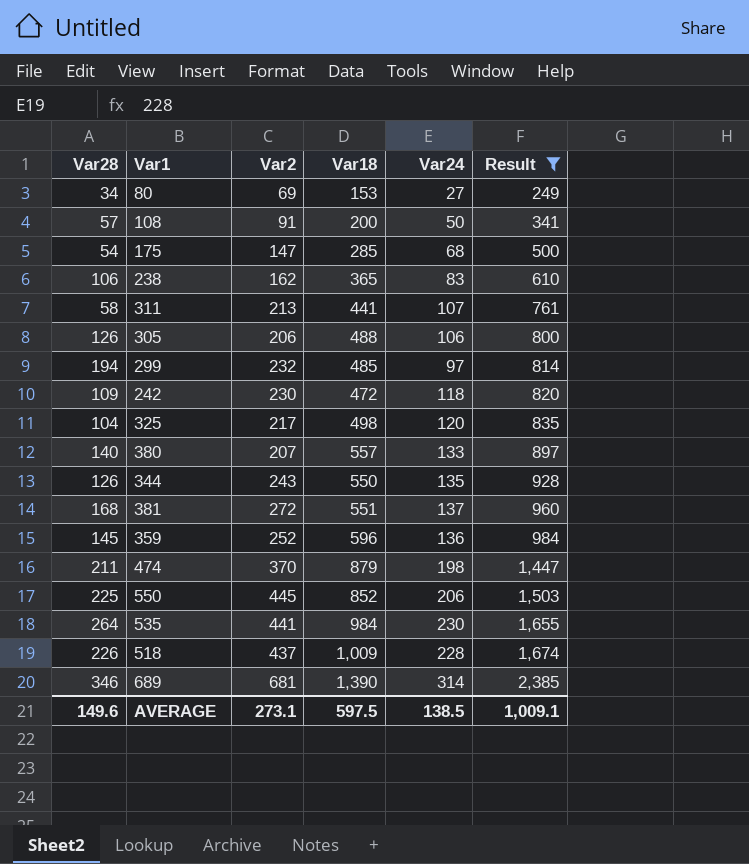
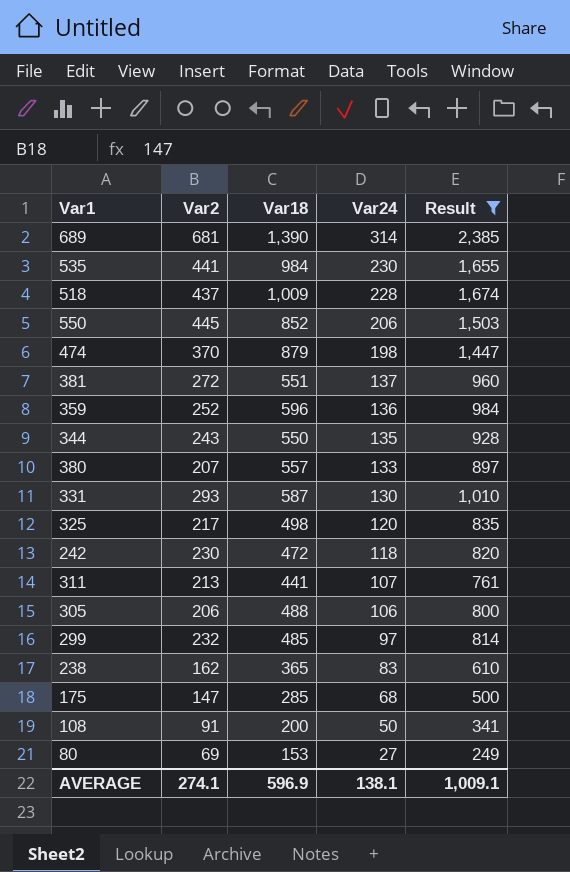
row order: Result ascending -> Var24 descending
column Var28 | position: 1 -> none
row 331: none -> 293 | 587 | 130 | 1,010
AVERAGE | Var2: 273.1 -> 274.1
AVERAGE | Var18: 597.5 -> 596.9
AVERAGE | Var24: 138.5 -> 138.1

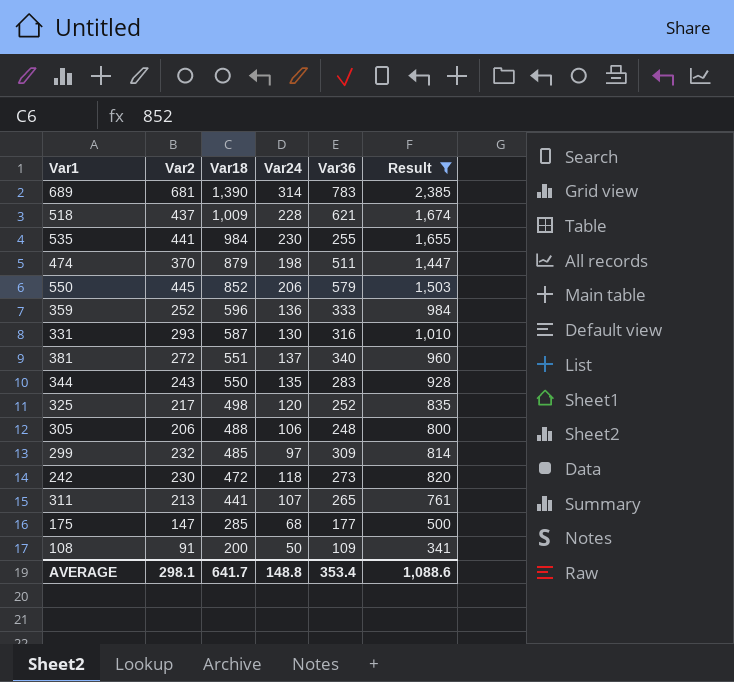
row order: Var24 descending -> Var18 descending
column Var36 | position: none -> 5
row 380: 207 | 557 | 133 | 897 -> none
row 238: 162 | 365 | 83 | 610 -> none
row 80: 69 | 153 | 27 | 249 -> none
AVERAGE | Var2: 274.1 -> 298.1
AVERAGE | Var18: 596.9 -> 641.7
AVERAGE | Var24: 138.1 -> 148.8
AVERAGE | Result: 1,009.1 -> 1,088.6

